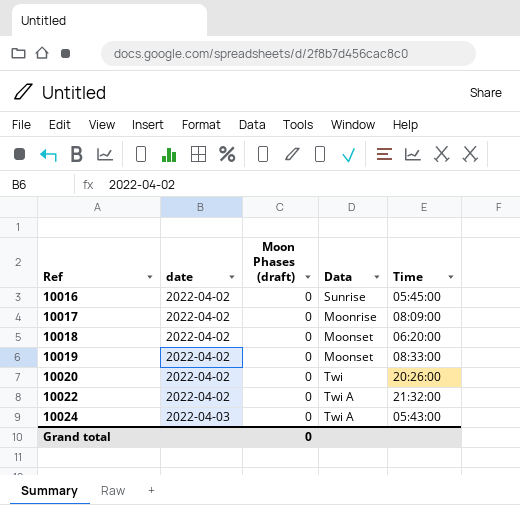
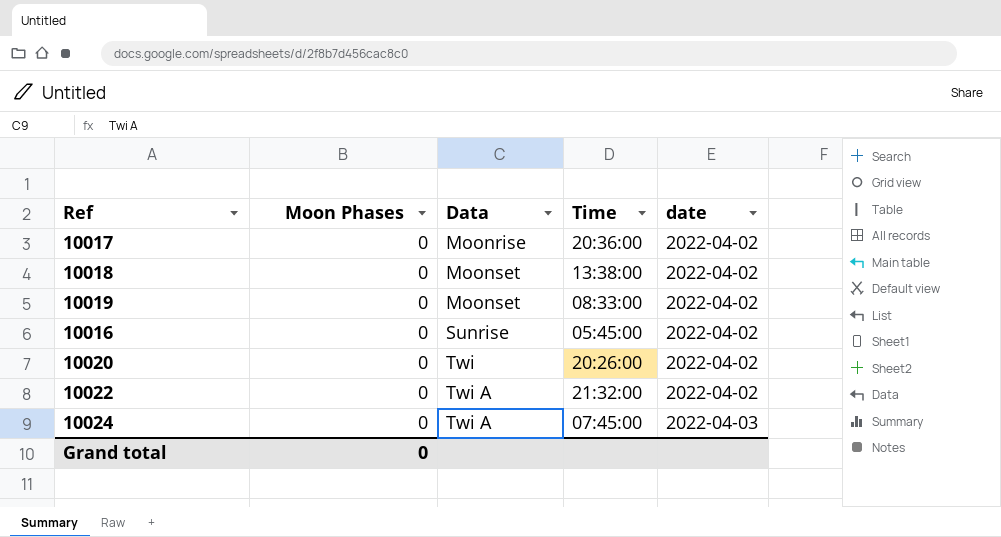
row order: Ref ascending -> Data ascending
column name: Moon Phases (draft) -> Moon Phases
column date | position: 2 -> 5
10017 | Time: 08:09:00 -> 20:36:00
10018 | Time: 06:20:00 -> 13:38:00
10024 | Time: 05:43:00 -> 07:45:00

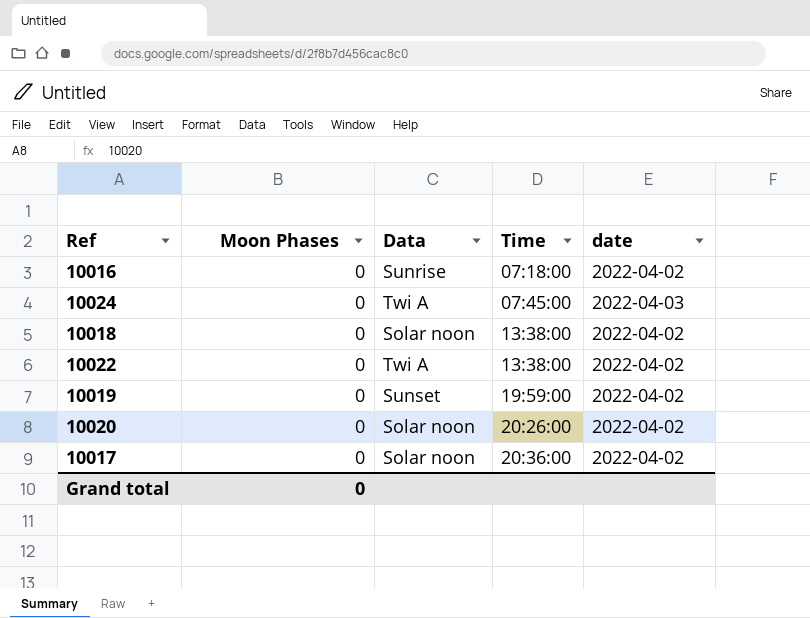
row order: Data ascending -> Time ascending
10016 | Time: 05:45:00 -> 07:18:00
10018 | Data: Moonset -> Solar noon
10022 | Time: 21:32:00 -> 13:38:00
10019 | Data: Moonset -> Sunset
10019 | Time: 08:33:00 -> 19:59:00
10020 | Data: Twi -> Solar noon
10017 | Data: Moonrise -> Solar noon

